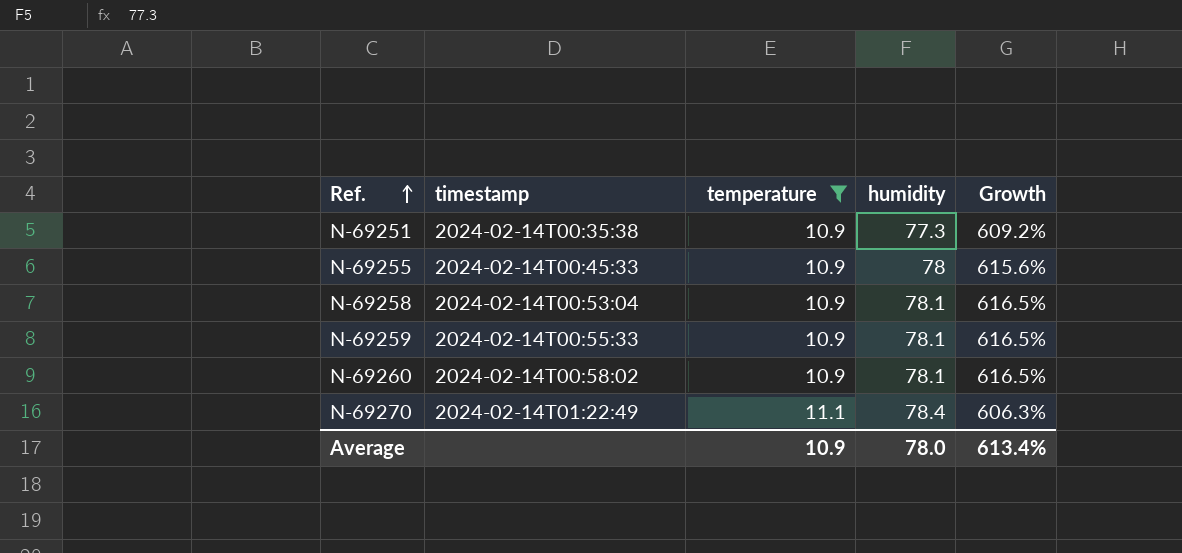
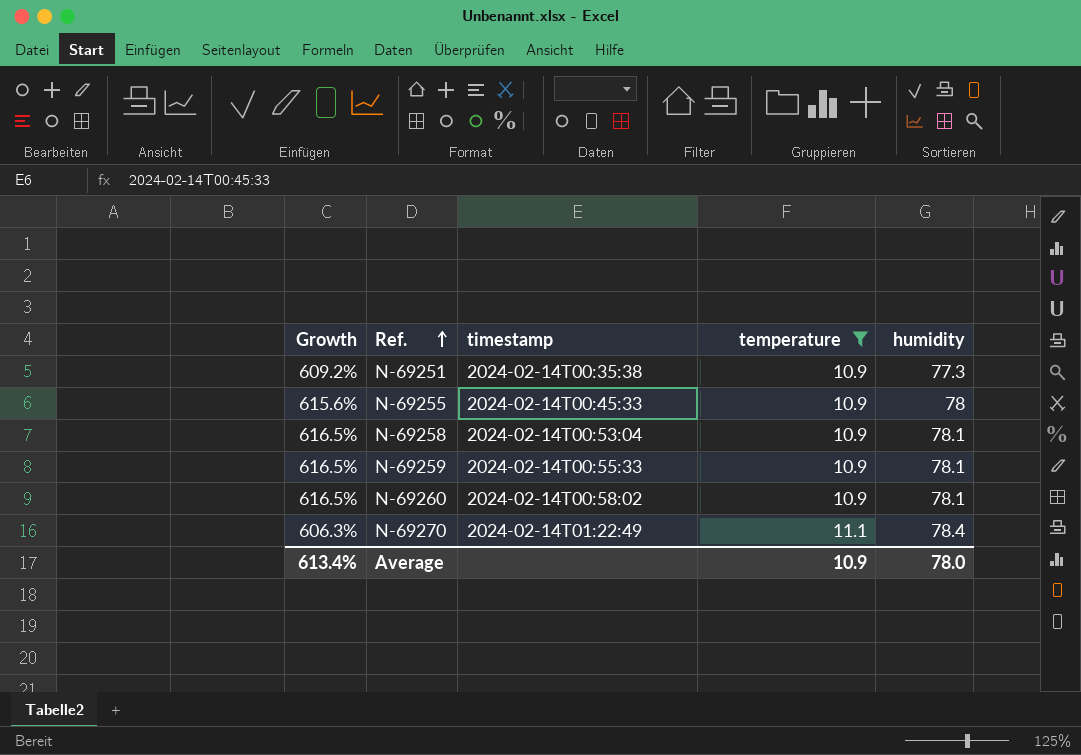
column Growth | position: 5 -> 1

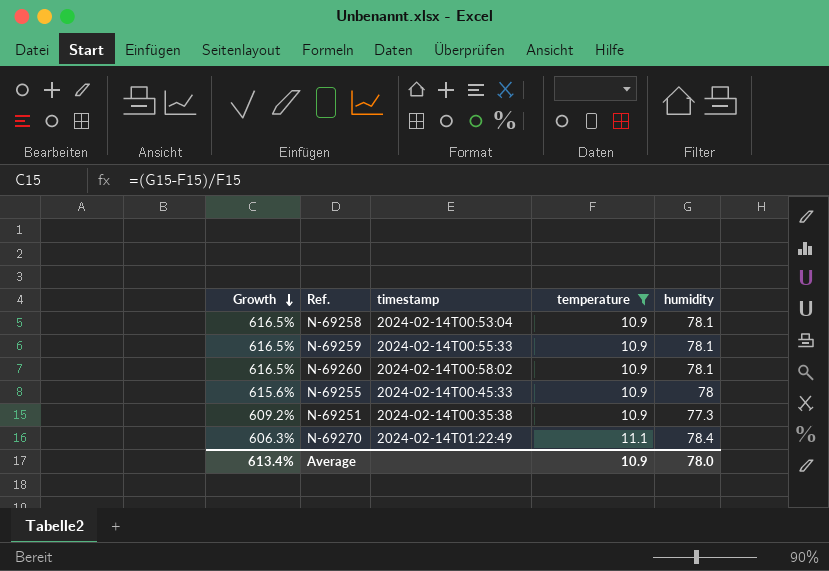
row order: Ref. ascending -> Growth descending

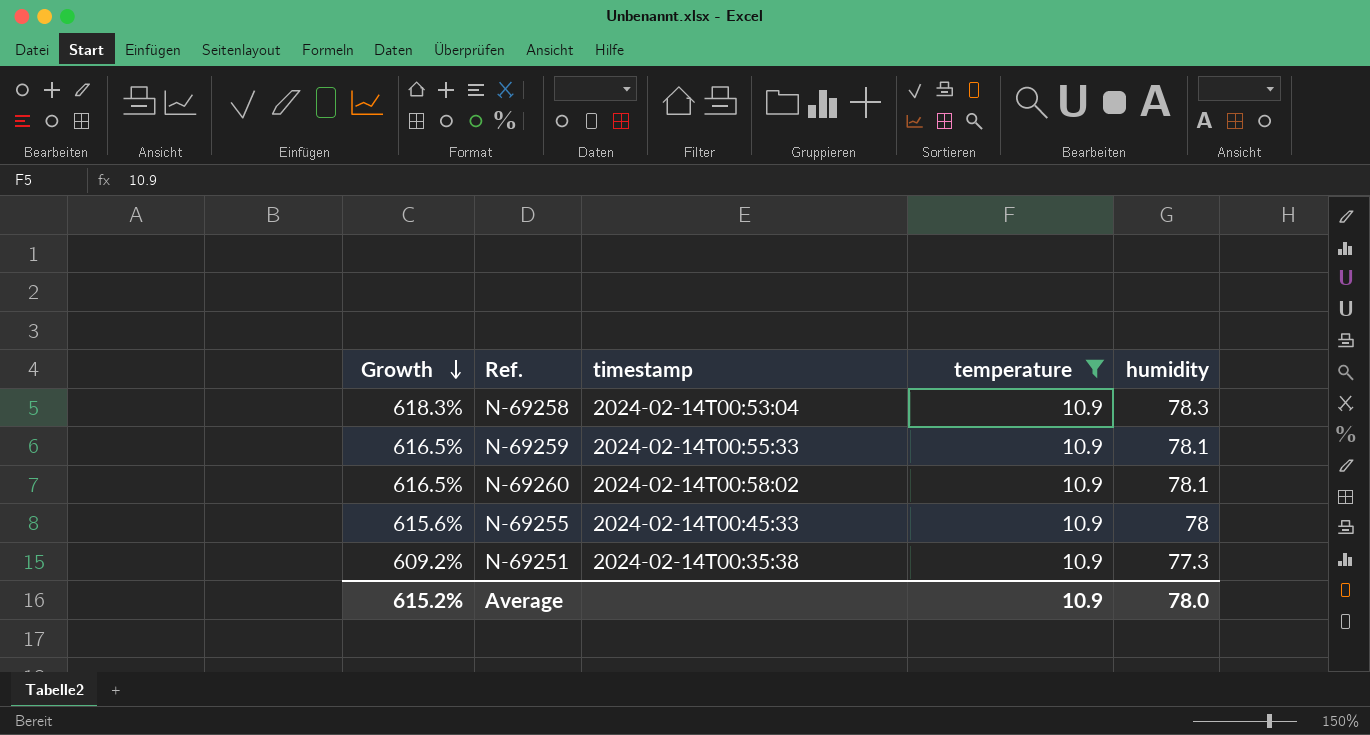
row N-69270: 606.3% | 2024-02-14T01:22:49 | 11.1 | 78.4 -> none
N-69258 | Growth: 616.5% -> 618.3%
N-69258 | humidity: 78.1 -> 78.3
Average | Growth: 613.4% -> 615.2%

